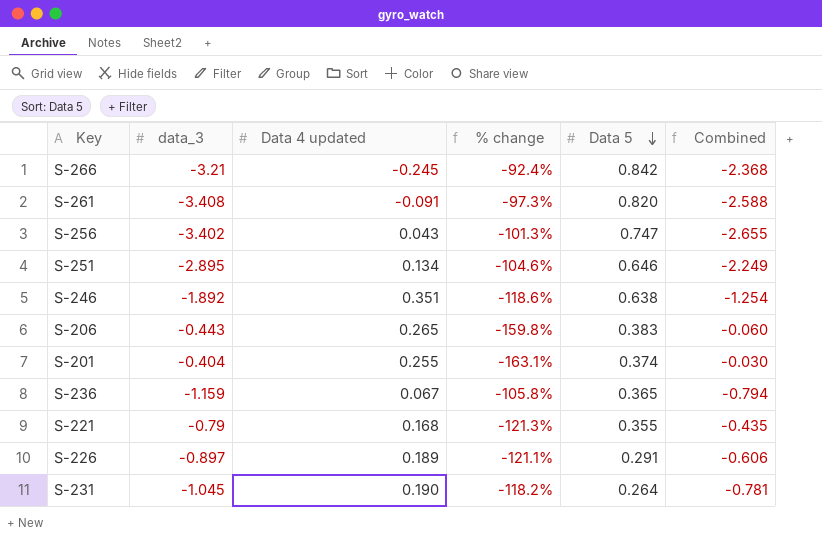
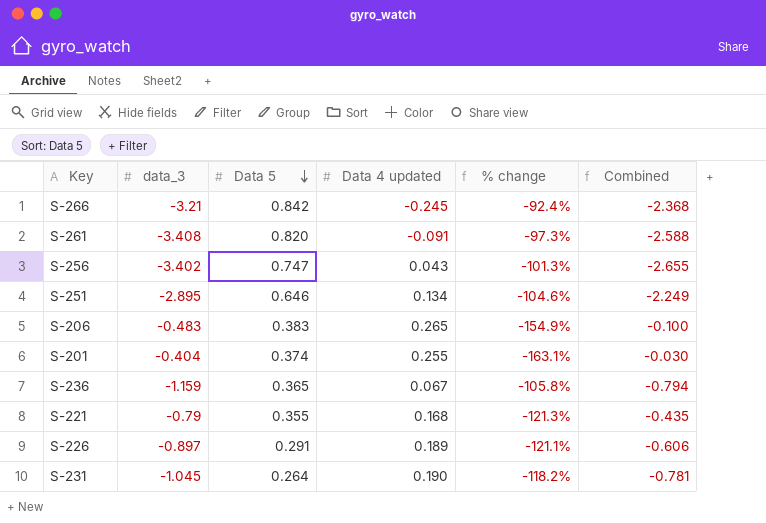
column Data 5 | position: 5 -> 3
row S-246: -1.892 | 0.351 | -118.6% | 0.638 | -1.254 -> none
S-206 | data_3: -0.443 -> -0.483
S-206 | % change: -159.8% -> -154.9%
S-206 | Combined: -0.060 -> -0.100

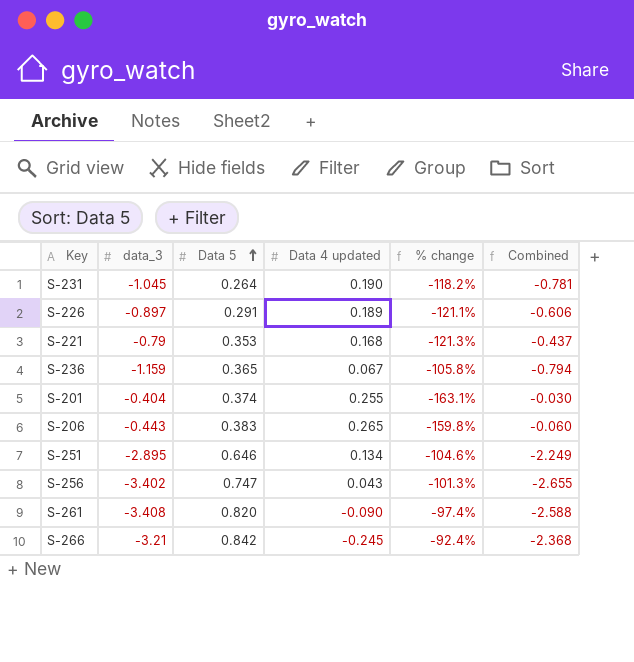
row order: Data 5 descending -> Data 5 ascending
S-221 | Data 5: 0.355 -> 0.353
S-221 | Combined: -0.435 -> -0.437
S-206 | data_3: -0.483 -> -0.443
S-206 | % change: -154.9% -> -159.8%
S-206 | Combined: -0.100 -> -0.060
S-261 | Data 4 updated: -0.091 -> -0.090
S-261 | % change: -97.3% -> -97.4%

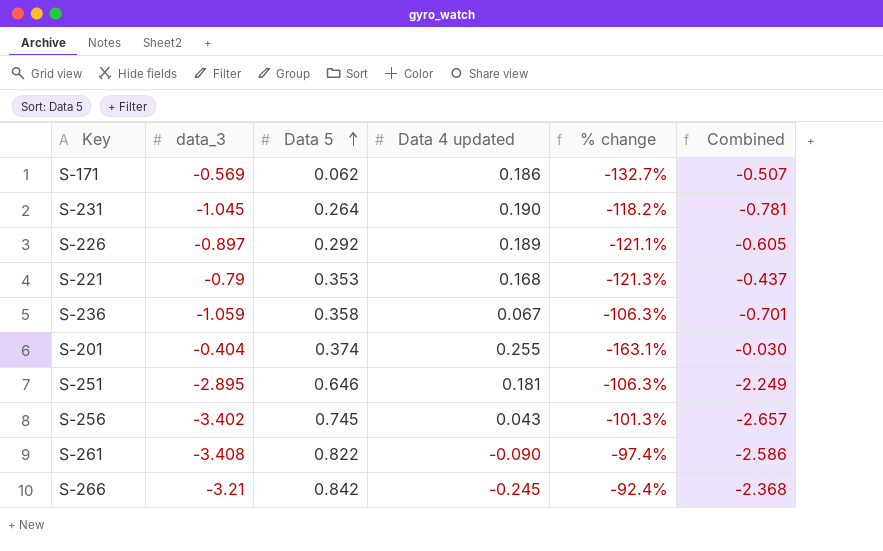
row S-206: -0.443 | 0.383 | 0.265 | -159.8% | -0.060 -> none
row S-171: none -> -0.569 | 0.062 | 0.186 | -132.7% | -0.507
S-226 | Data 5: 0.291 -> 0.292
S-226 | Combined: -0.606 -> -0.605
S-236 | data_3: -1.159 -> -1.059
S-236 | Data 5: 0.365 -> 0.358
S-236 | % change: -105.8% -> -106.3%
S-236 | Combined: -0.794 -> -0.701
S-251 | Data 4 updated: 0.134 -> 0.181
S-251 | % change: -104.6% -> -106.3%
S-256 | Data 5: 0.747 -> 0.745
S-256 | Combined: -2.655 -> -2.657
S-261 | Data 5: 0.820 -> 0.822
S-261 | Combined: -2.588 -> -2.586

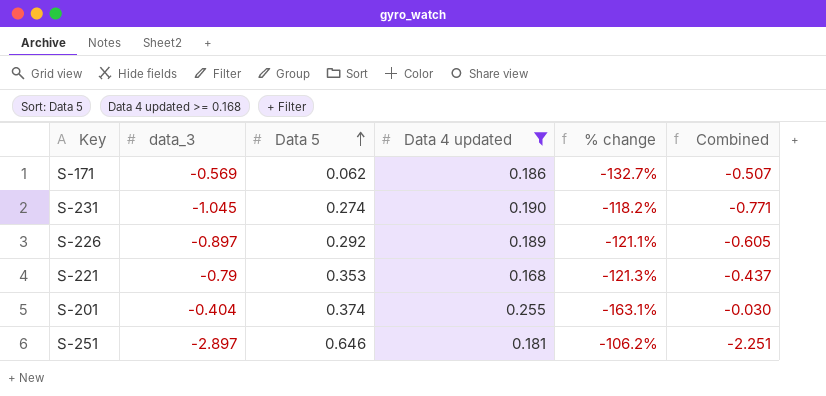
filter: none -> Data 4 updated >= 0.168
S-231 | Data 5: 0.264 -> 0.274
S-231 | Combined: -0.781 -> -0.771
S-251 | data_3: -2.895 -> -2.897
S-251 | % change: -106.3% -> -106.2%
S-251 | Combined: -2.249 -> -2.251

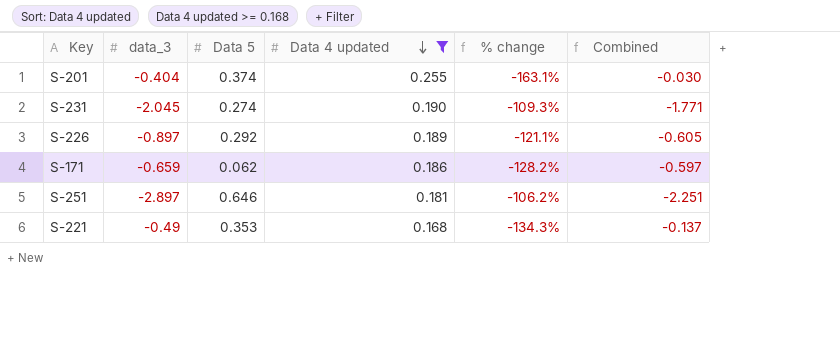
row order: Data 5 ascending -> Data 4 updated descending
S-231 | data_3: -1.045 -> -2.045
S-231 | % change: -118.2% -> -109.3%
S-231 | Combined: -0.771 -> -1.771
S-171 | data_3: -0.569 -> -0.659
S-171 | % change: -132.7% -> -128.2%
S-171 | Combined: -0.507 -> -0.597
S-221 | data_3: -0.79 -> -0.49
S-221 | % change: -121.3% -> -134.3%
S-221 | Combined: -0.437 -> -0.137

